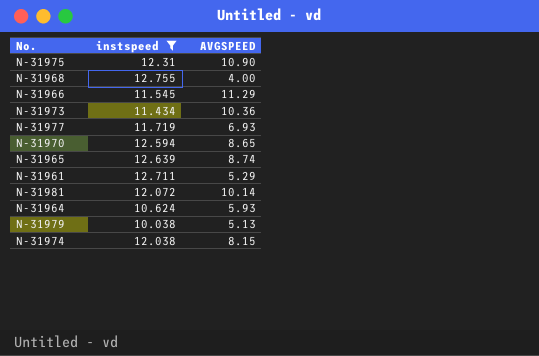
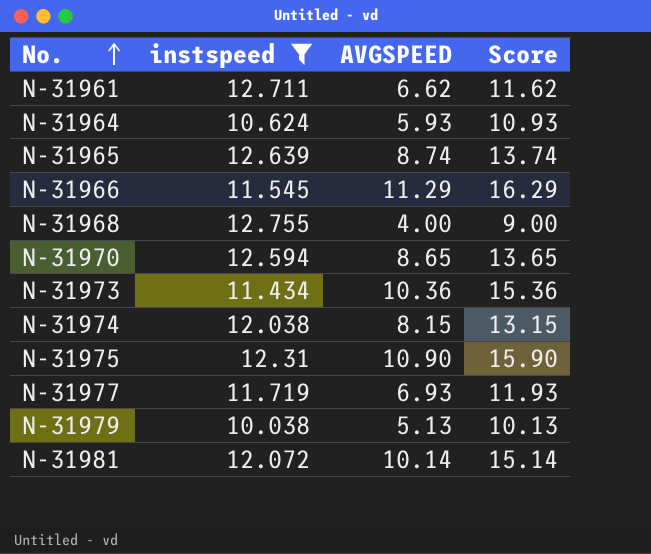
row order: none -> No. ascending
column Score | formula: none -> [AVGSPEED] + 5
N-31961 | AVGSPEED: 5.29 -> 6.62

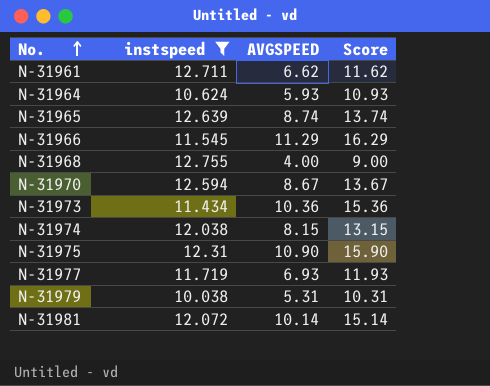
N-31970 | AVGSPEED: 8.65 -> 8.67
N-31970 | Score: 13.65 -> 13.67
N-31979 | AVGSPEED: 5.13 -> 5.31
N-31979 | Score: 10.13 -> 10.31

